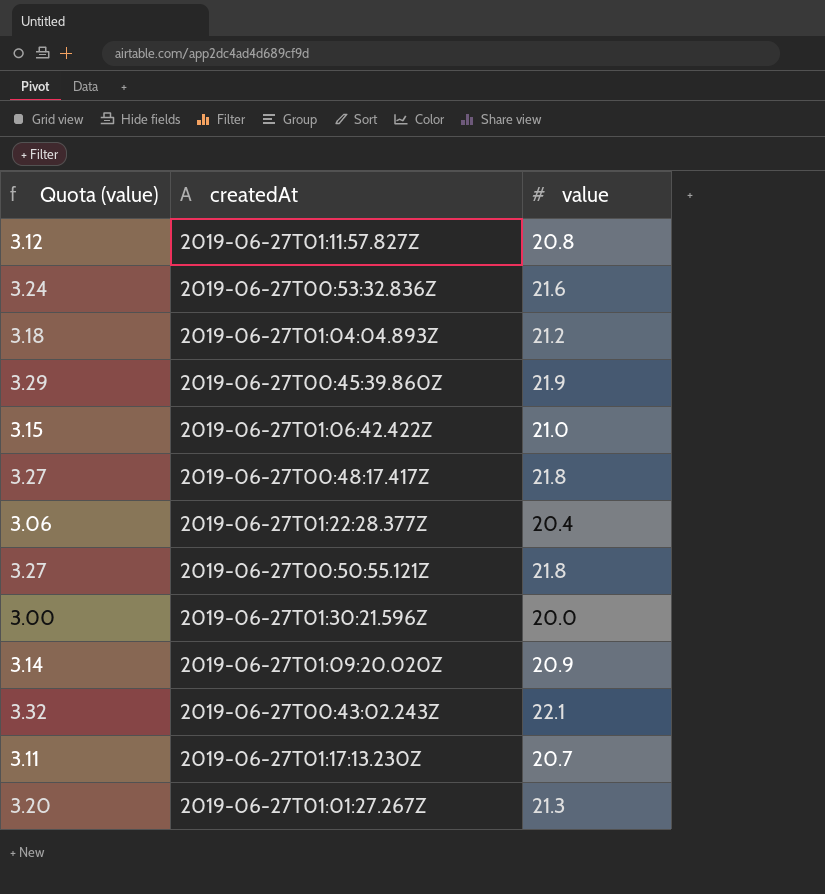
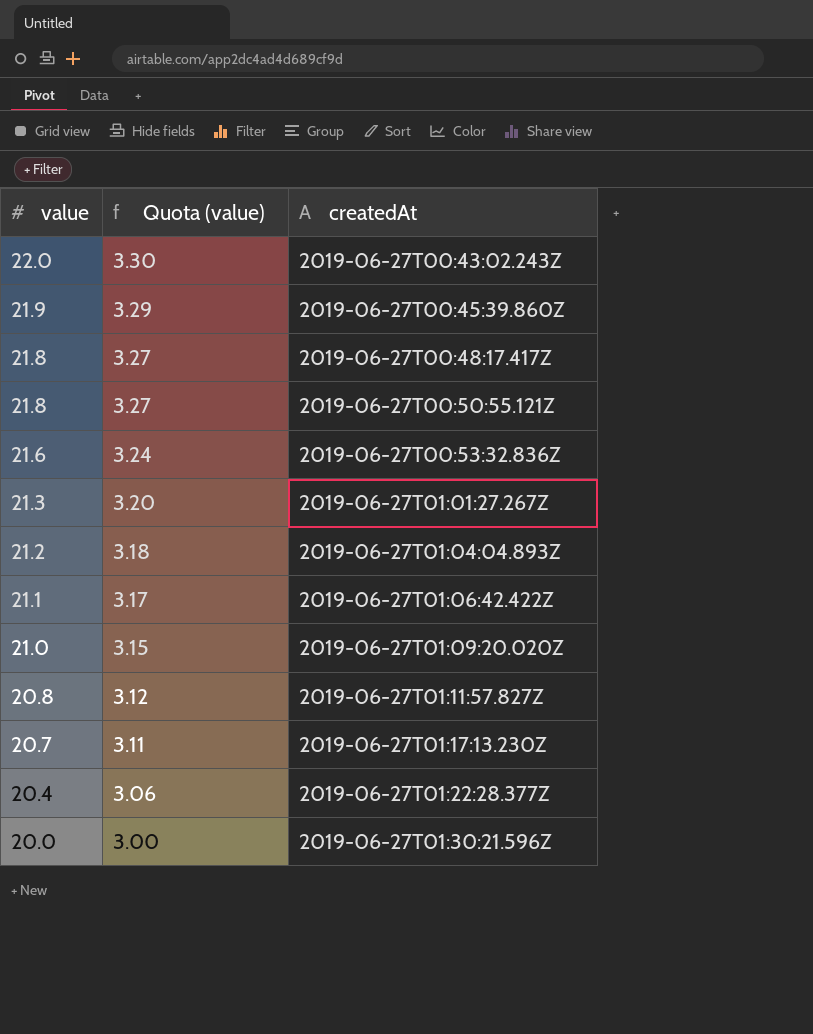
row order: none -> value descending
column value | position: 3 -> 1
2019-06-27T00:43:02.243Z | value: 22.1 -> 22.0
2019-06-27T00:43:02.243Z | Quota (value): 3.32 -> 3.30
2019-06-27T01:06:42.422Z | value: 21.0 -> 21.1
2019-06-27T01:06:42.422Z | Quota (value): 3.15 -> 3.17
2019-06-27T01:09:20.020Z | value: 20.9 -> 21.0
2019-06-27T01:09:20.020Z | Quota (value): 3.14 -> 3.15

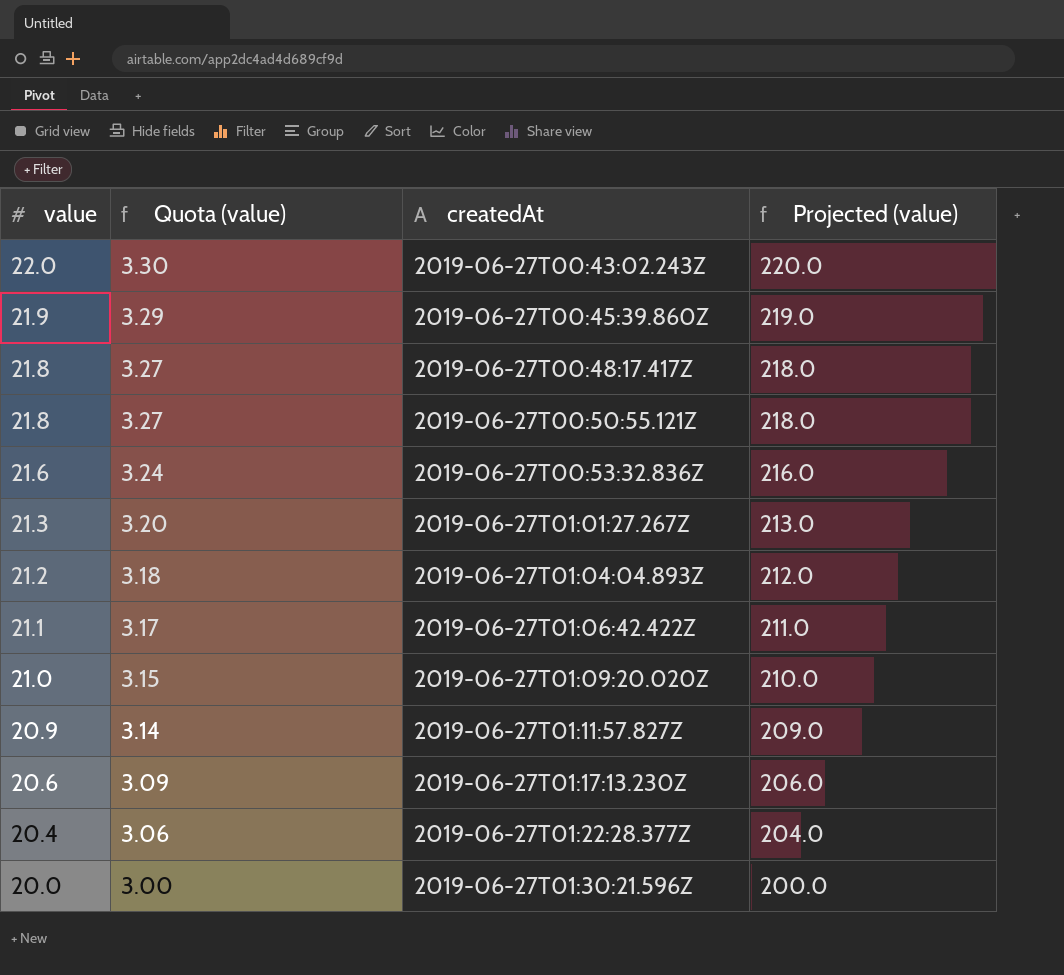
column Projected (value) | formula: none -> [value] * 10
2019-06-27T01:11:57.827Z | value: 20.8 -> 20.9
2019-06-27T01:11:57.827Z | Quota (value): 3.12 -> 3.14
2019-06-27T01:17:13.230Z | value: 20.7 -> 20.6
2019-06-27T01:17:13.230Z | Quota (value): 3.11 -> 3.09

